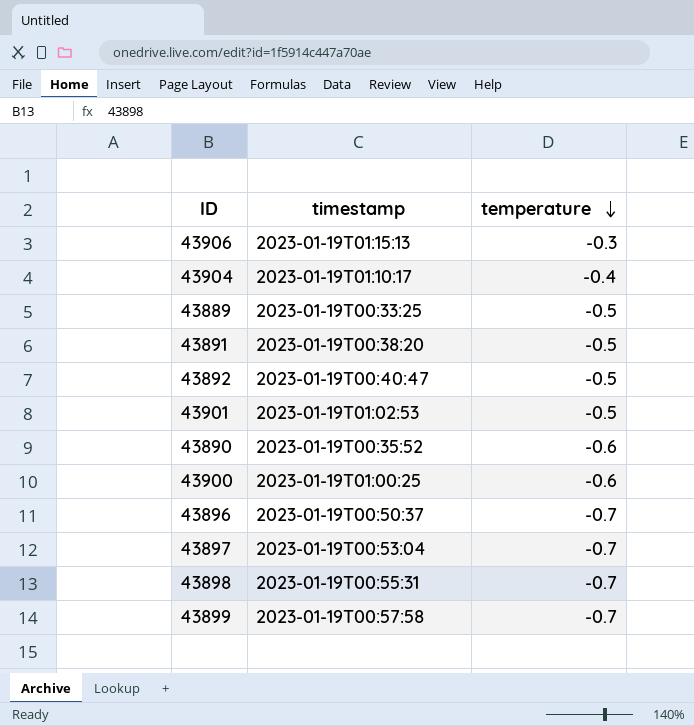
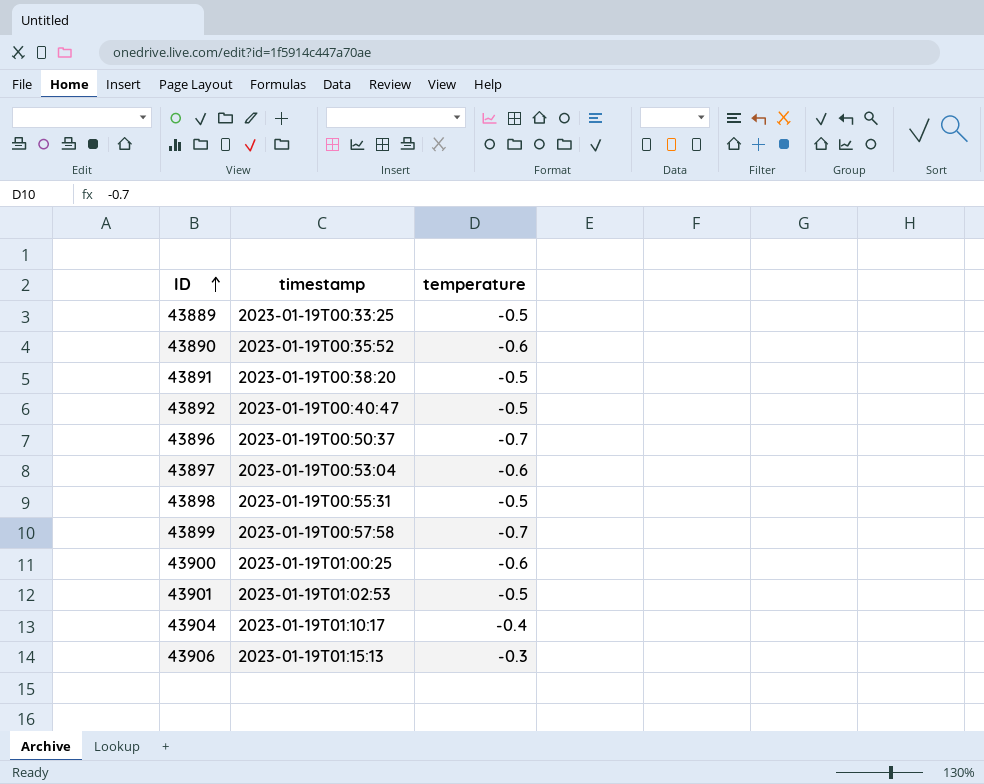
row order: temperature descending -> ID ascending
43897 | temperature: -0.7 -> -0.6
43898 | temperature: -0.7 -> -0.5

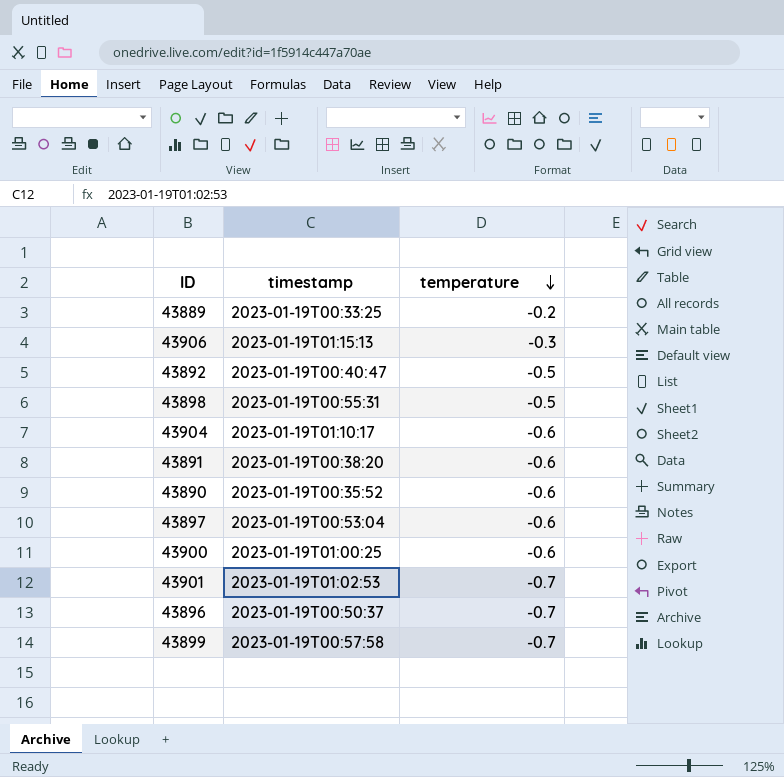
row order: ID ascending -> temperature descending
43889 | temperature: -0.5 -> -0.2
43904 | temperature: -0.4 -> -0.6
43891 | temperature: -0.5 -> -0.6
43901 | temperature: -0.5 -> -0.7

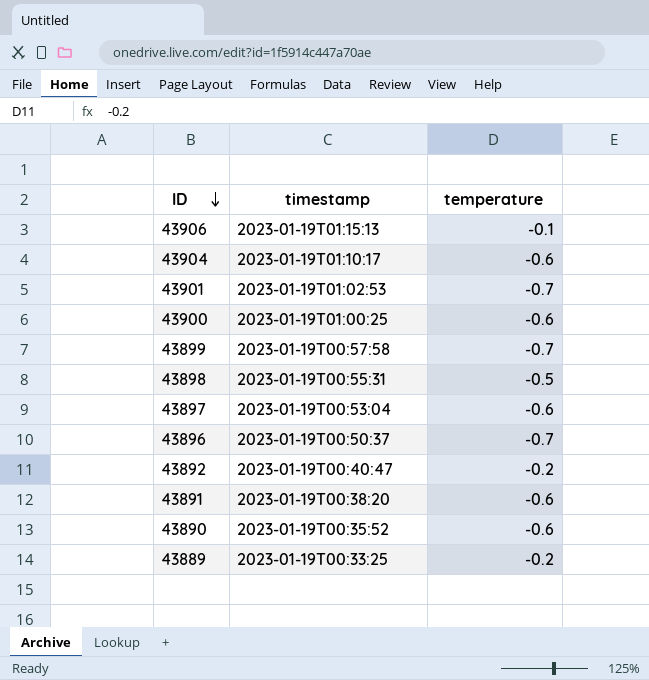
row order: temperature descending -> ID descending
43906 | temperature: -0.3 -> -0.1
43892 | temperature: -0.5 -> -0.2

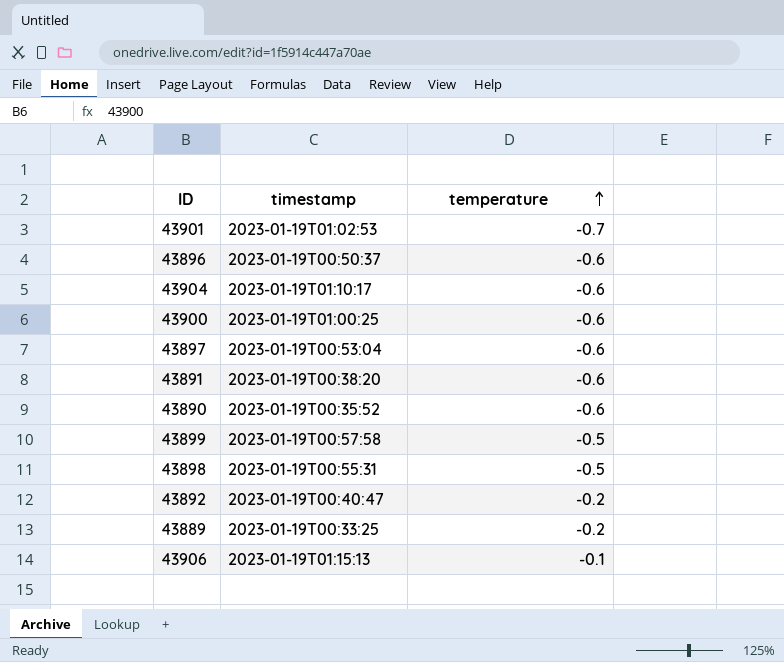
row order: ID descending -> temperature ascending
43896 | temperature: -0.7 -> -0.6
43899 | temperature: -0.7 -> -0.5

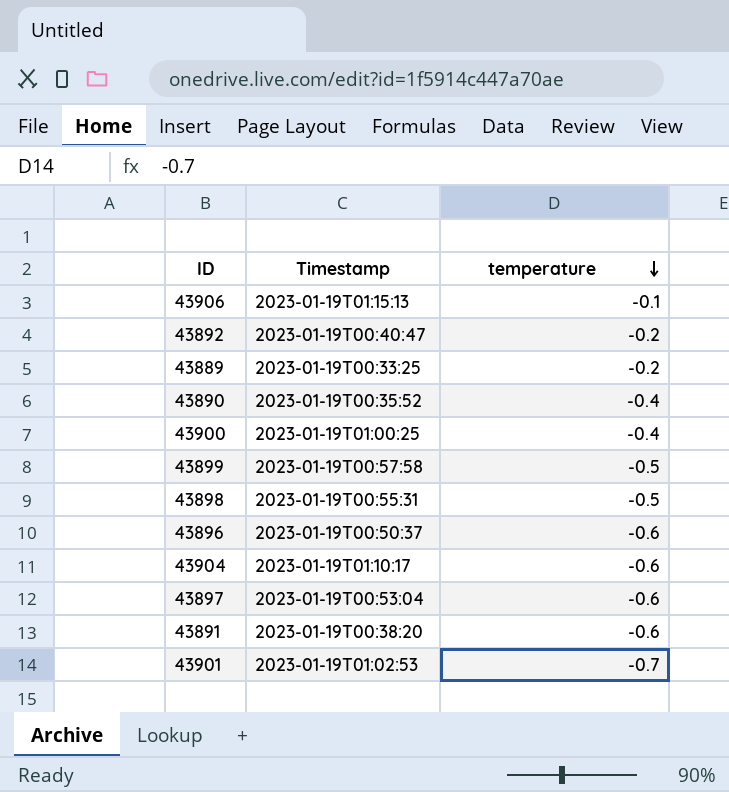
row order: temperature ascending -> temperature descending
column name: timestamp -> Timestamp
43890 | temperature: -0.6 -> -0.4
43900 | temperature: -0.6 -> -0.4

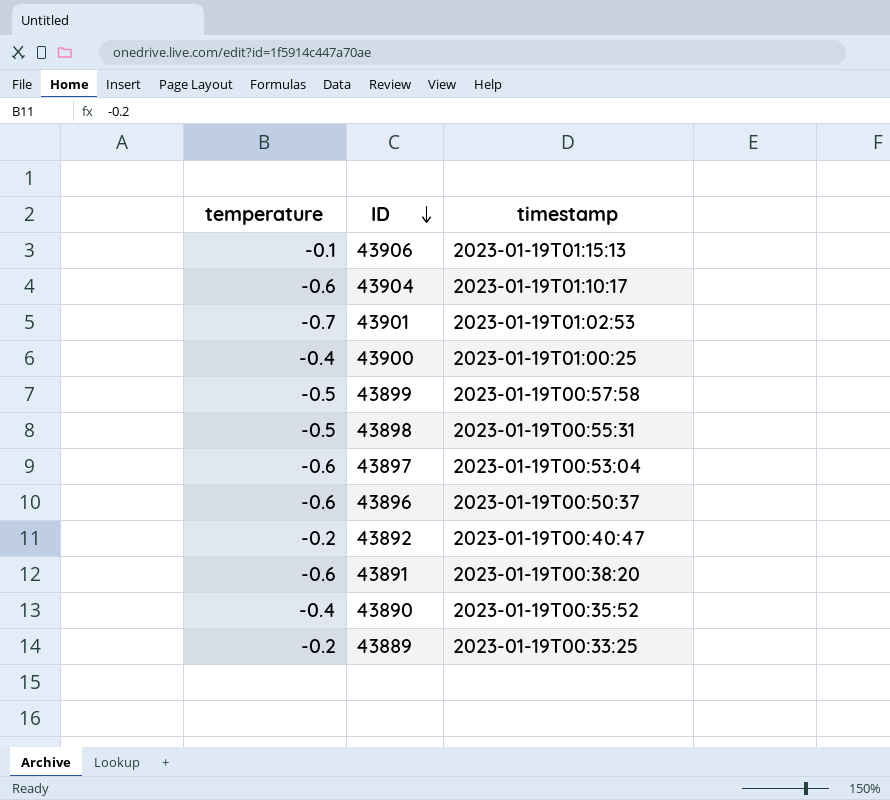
row order: temperature descending -> ID descending
column temperature | position: 3 -> 1
column name: Timestamp -> timestamp

